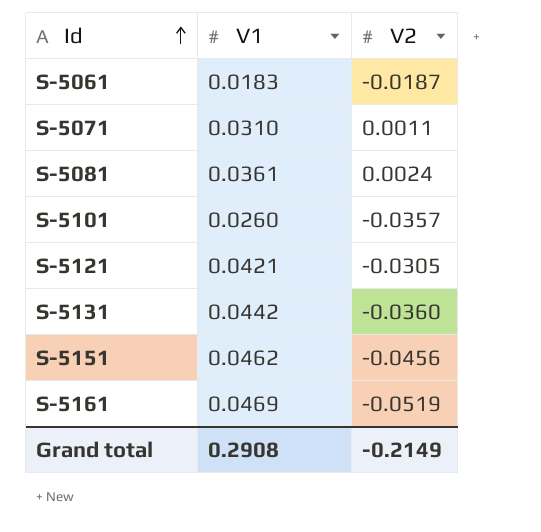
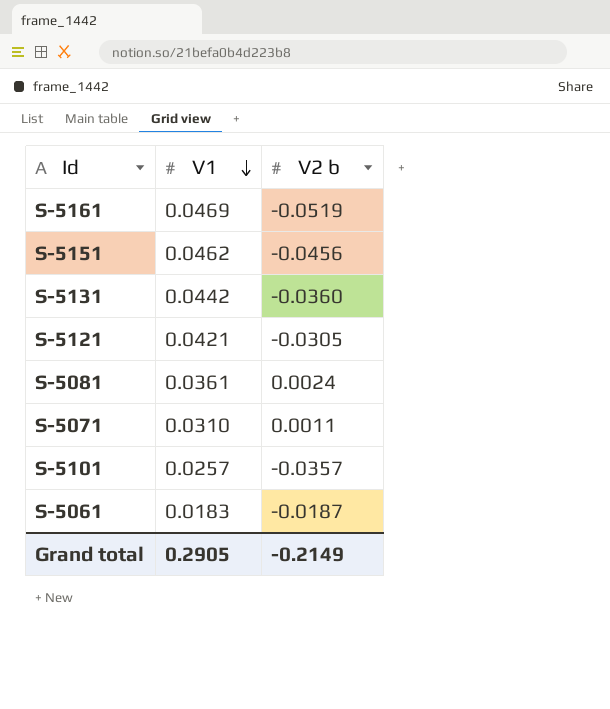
row order: Id ascending -> V1 descending
column name: V2 -> V2 b
S-5101 | V1: 0.0260 -> 0.0257
Grand total | V1: 0.2908 -> 0.2905

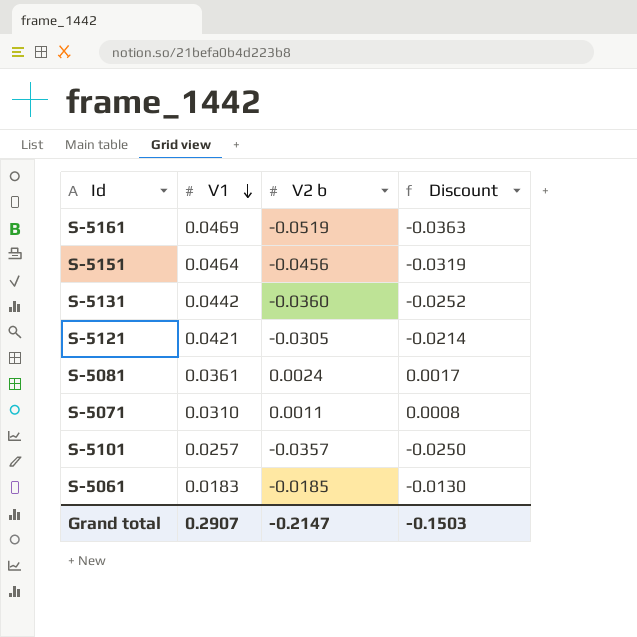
column Discount | formula: none -> [V2 b] * 0.7
S-5151 | V1: 0.0462 -> 0.0464
S-5061 | V2 b: -0.0187 -> -0.0185
Grand total | V1: 0.2905 -> 0.2907
Grand total | V2 b: -0.2149 -> -0.2147

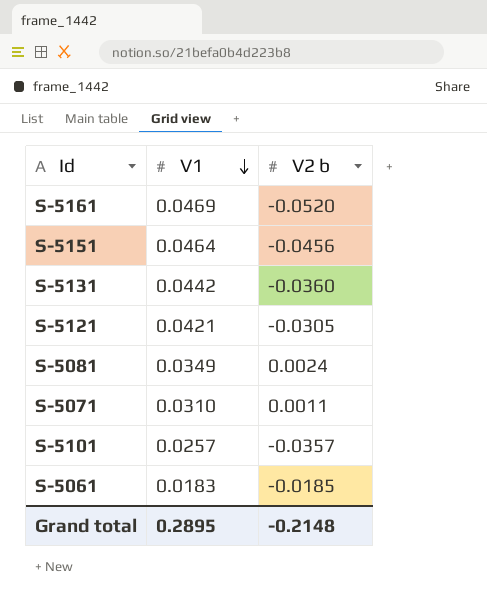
column Discount | formula: [V2 b] * 0.7 -> none
S-5161 | V2 b: -0.0519 -> -0.0520
S-5081 | V1: 0.0361 -> 0.0349
Grand total | V1: 0.2907 -> 0.2895
Grand total | V2 b: -0.2147 -> -0.2148

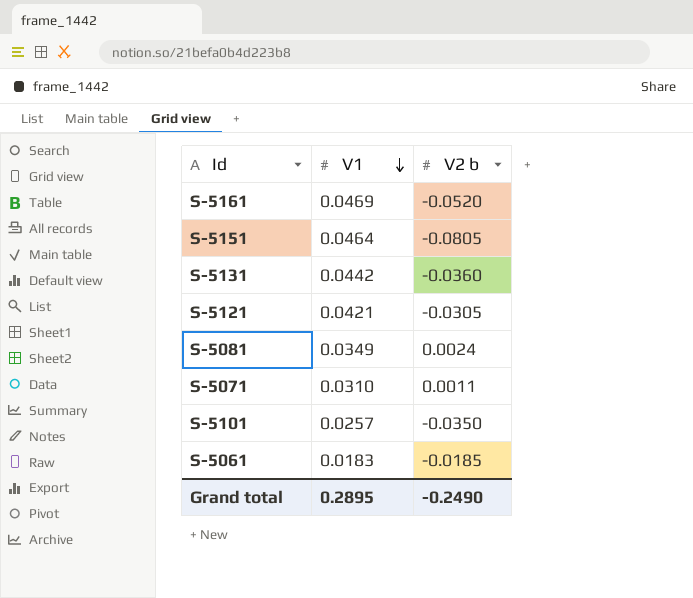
S-5151 | V2 b: -0.0456 -> -0.0805
S-5101 | V2 b: -0.0357 -> -0.0350
Grand total | V2 b: -0.2148 -> -0.2490

